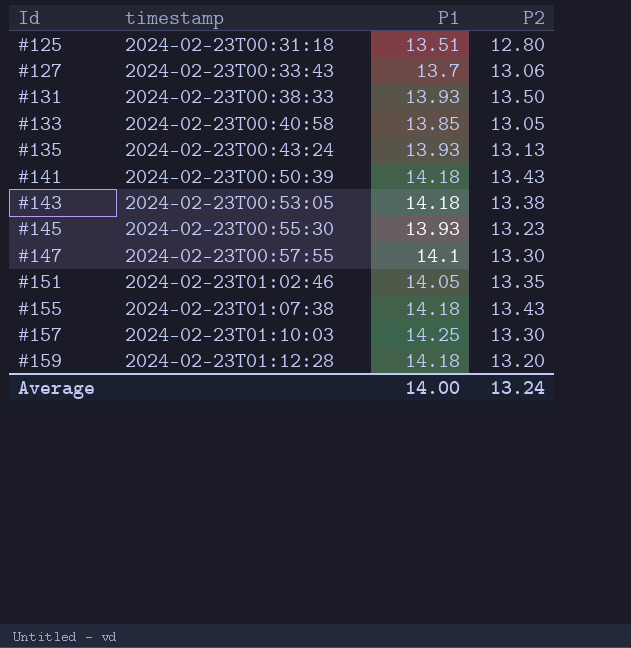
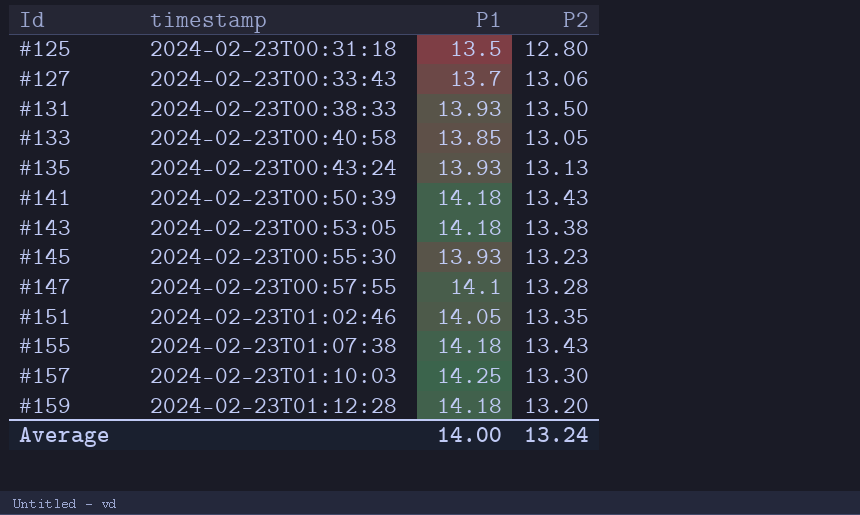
#125 | P1: 13.51 -> 13.5
#147 | P2: 13.30 -> 13.28

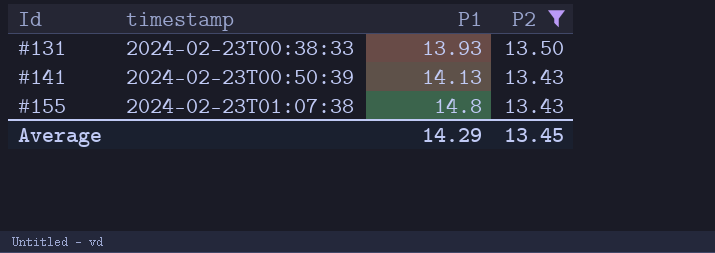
filter: none -> P2 >= 13.43
#141 | P1: 14.18 -> 14.13
#155 | P1: 14.18 -> 14.8
Average | P1: 14.00 -> 14.29
Average | P2: 13.24 -> 13.45

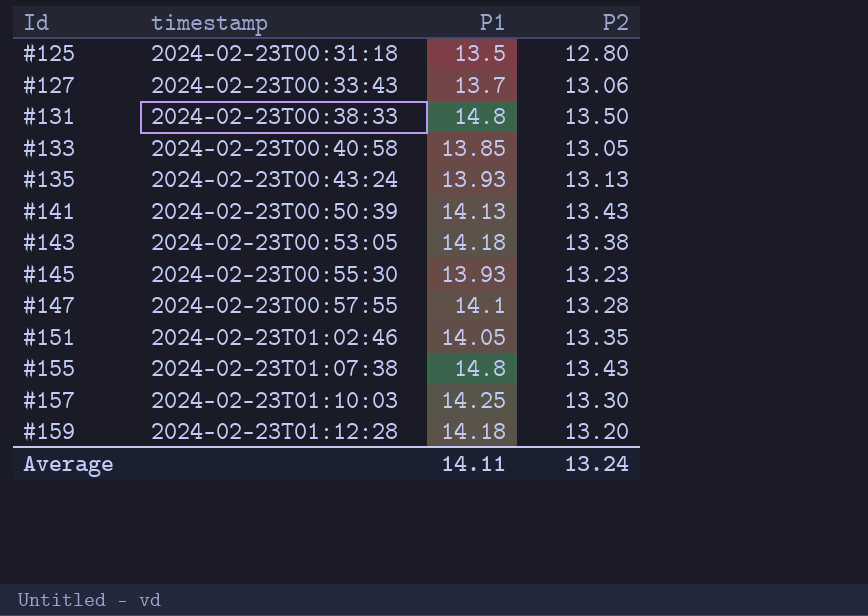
filter: P2 >= 13.43 -> none
#131 | P1: 13.93 -> 14.8
Average | P1: 14.29 -> 14.11
Average | P2: 13.45 -> 13.24

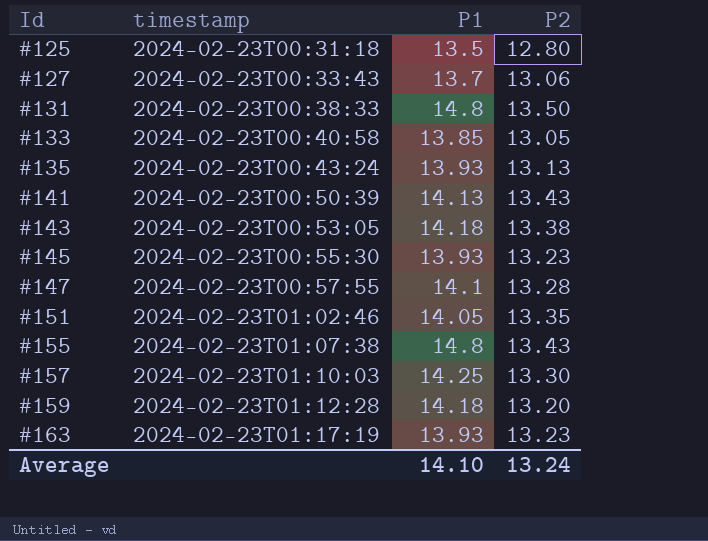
row #163: none -> 2024-02-23T01:17:19 | 13.93 | 13.23
Average | P1: 14.11 -> 14.10

